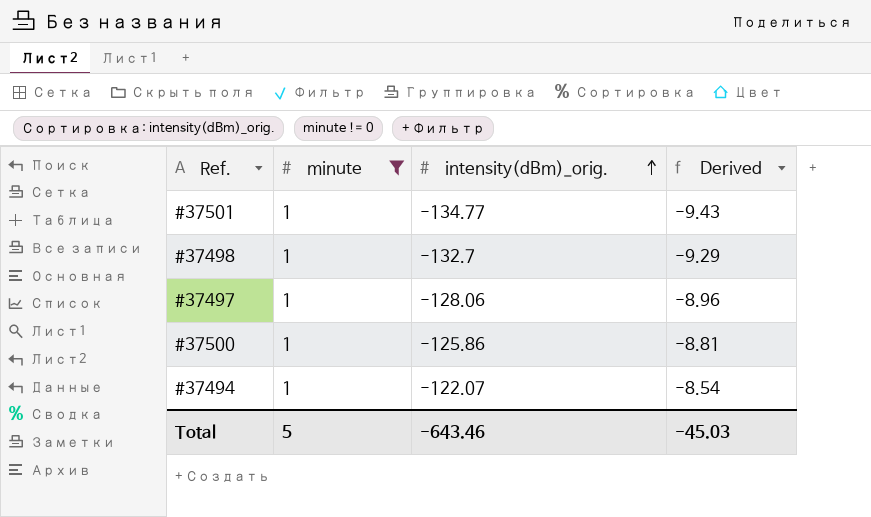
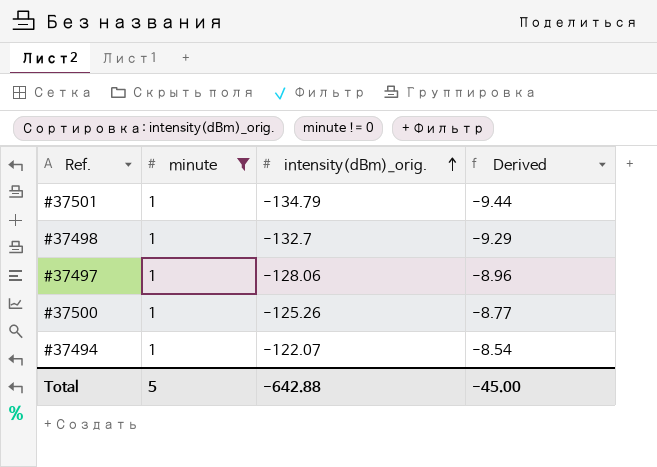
#37501 | intensity(dBm)_orig.: -134.77 -> -134.79
#37501 | Derived: -9.43 -> -9.44
#37500 | intensity(dBm)_orig.: -125.86 -> -125.26
#37500 | Derived: -8.81 -> -8.77
Total | intensity(dBm)_orig.: -643.46 -> -642.88
Total | Derived: -45.03 -> -45.00

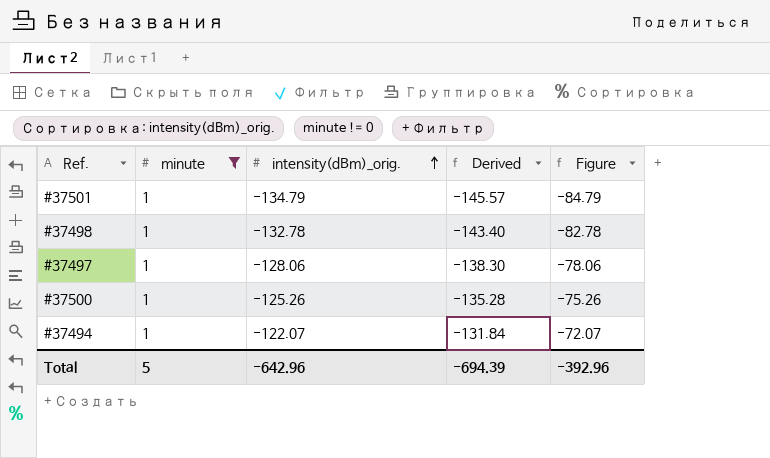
column Derived | formula: [intensity(dBm)_orig.] * 0.07 -> [intensity(dBm)_orig.] * 1.08
column Figure | formula: none -> [intensity(dBm)_orig.] + 50
#37498 | intensity(dBm)_orig.: -132.7 -> -132.78
Total | intensity(dBm)_orig.: -642.88 -> -642.96
Total | Derived: -45.00 -> -694.39

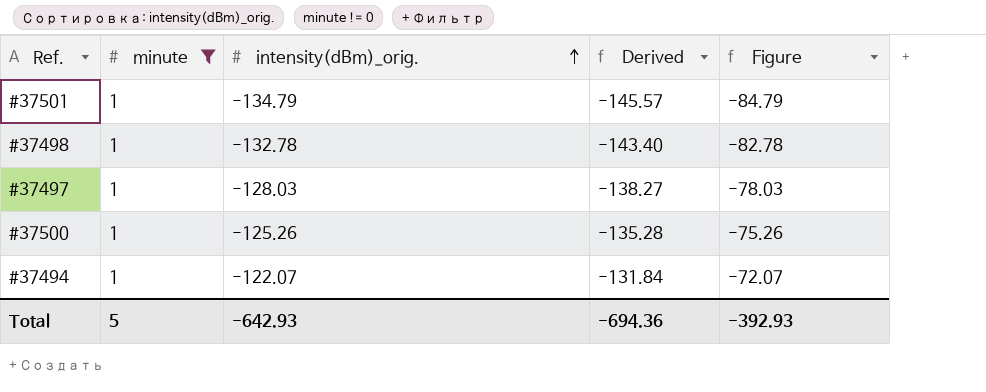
#37497 | intensity(dBm)_orig.: -128.06 -> -128.03
#37497 | Derived: -138.30 -> -138.27
#37497 | Figure: -78.06 -> -78.03
Total | intensity(dBm)_orig.: -642.96 -> -642.93
Total | Derived: -694.39 -> -694.36
Total | Figure: -392.96 -> -392.93

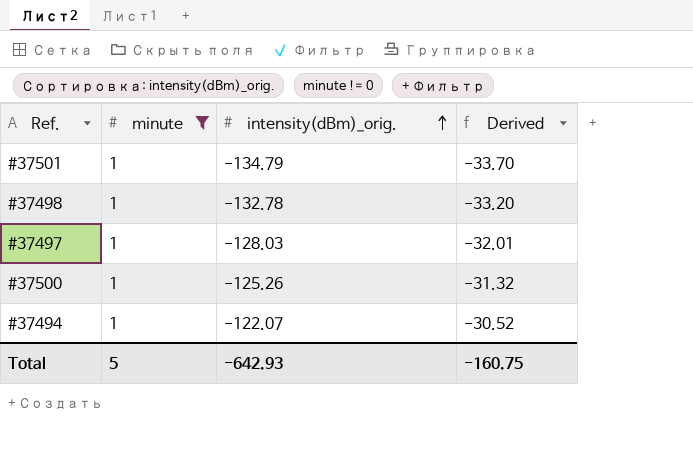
column Figure | formula: [intensity(dBm)_orig.] + 50 -> none
column Derived | formula: [intensity(dBm)_orig.] * 1.08 -> [intensity(dBm)_orig.] * 0.25
Total | Derived: -694.36 -> -160.75

